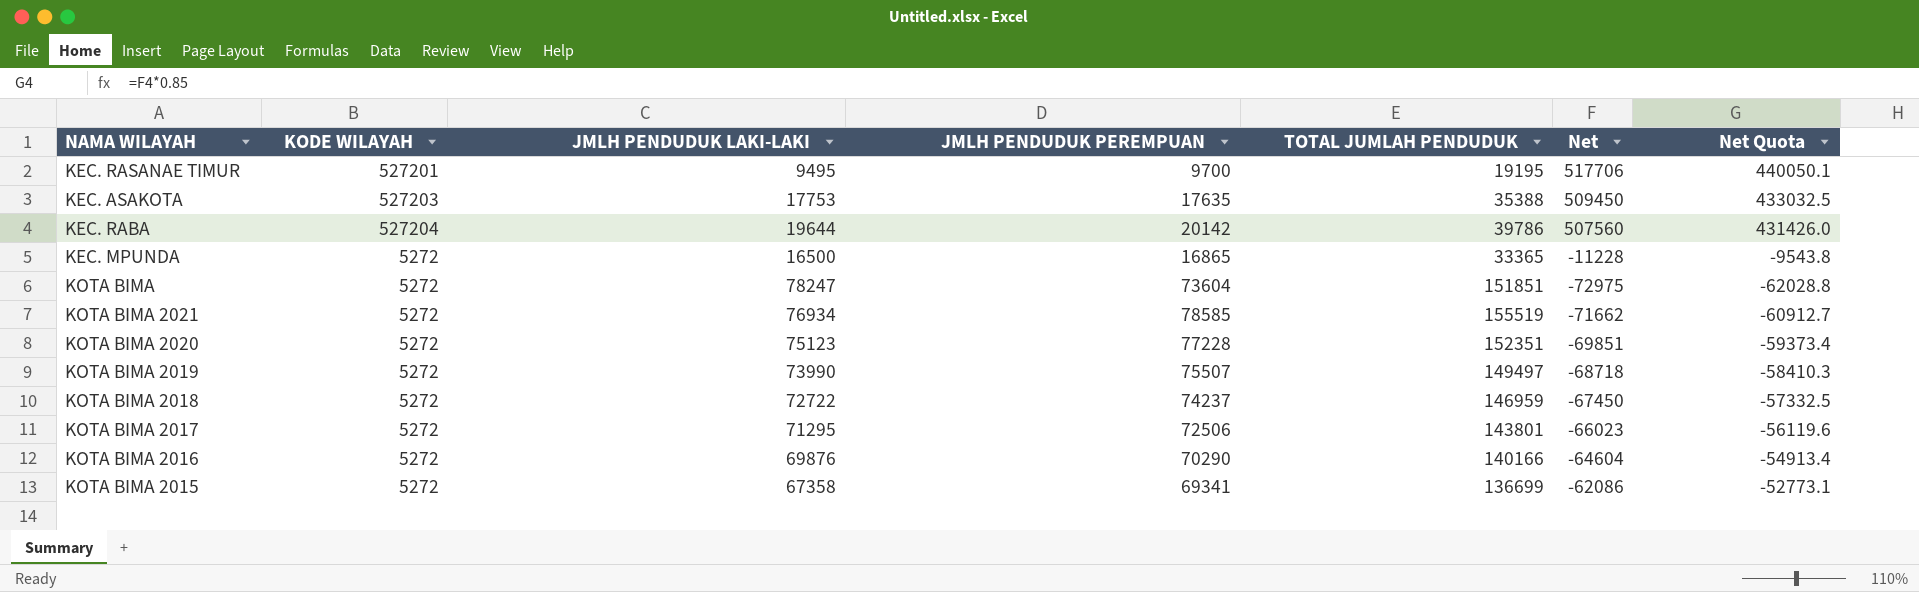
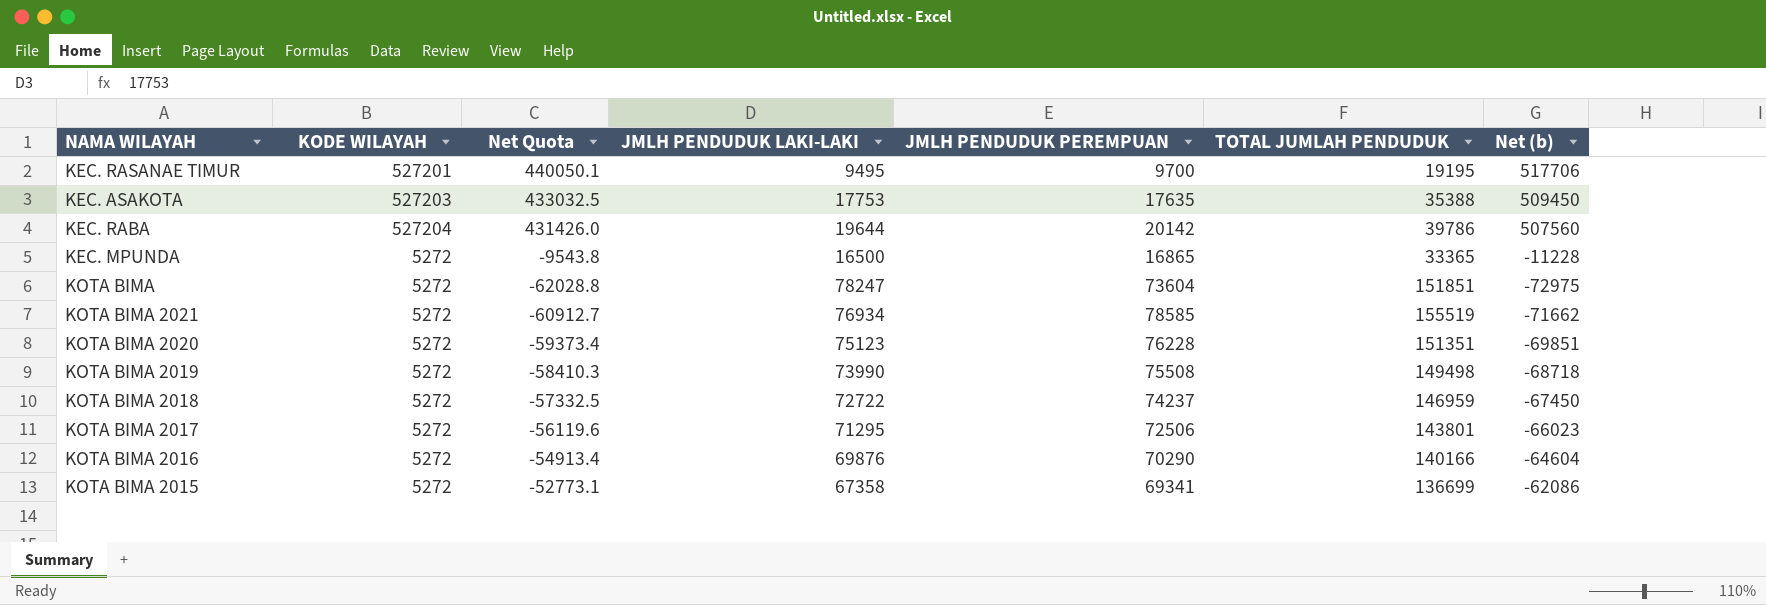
column Net Quota | position: 7 -> 3
column name: Net -> Net (b)
KOTA BIMA 2020 | JMLH PENDUDUK PEREMPUAN: 77228 -> 76228
KOTA BIMA 2020 | TOTAL JUMLAH PENDUDUK: 152351 -> 151351
KOTA BIMA 2019 | JMLH PENDUDUK PEREMPUAN: 75507 -> 75508
KOTA BIMA 2019 | TOTAL JUMLAH PENDUDUK: 149497 -> 149498

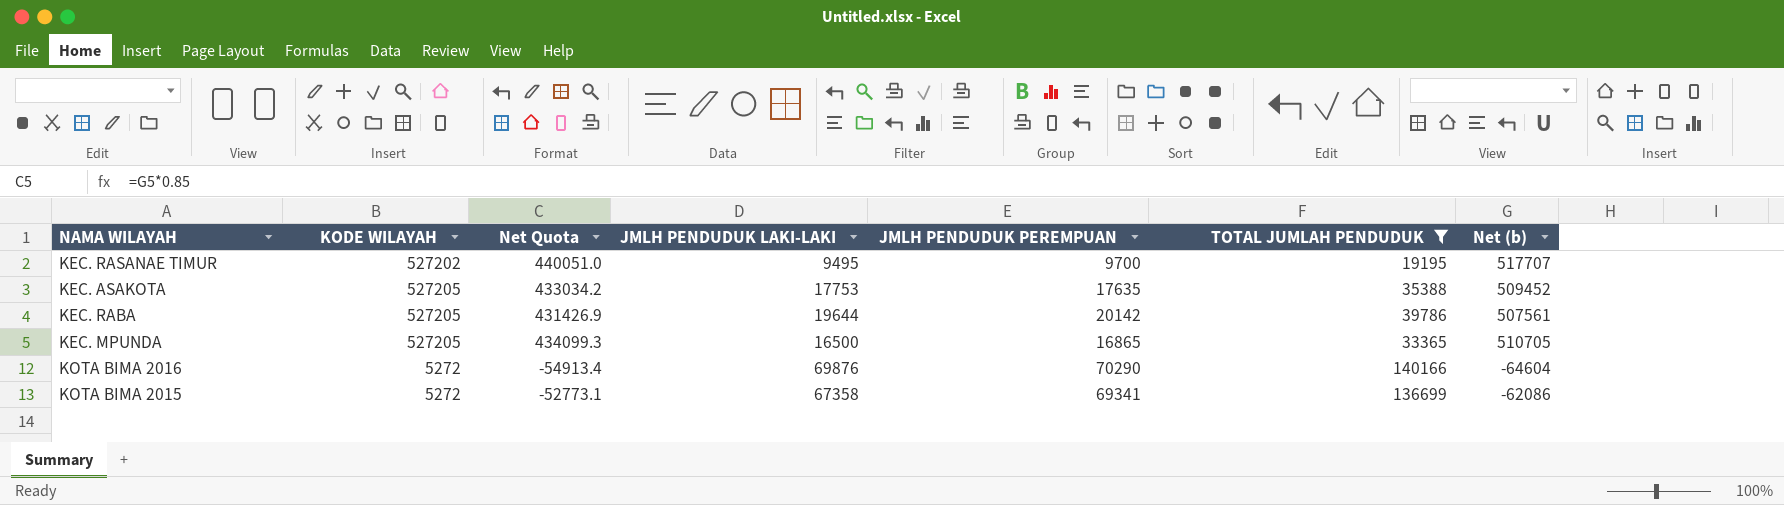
filter: none -> TOTAL JUMLAH PENDUDUK <= 140166
KEC. RASANAE TIMUR | KODE WILAYAH: 527201 -> 527202
KEC. RASANAE TIMUR | Net Quota: 440050.1 -> 440051.0
KEC. RASANAE TIMUR | Net (b): 517706 -> 517707
KEC. ASAKOTA | KODE WILAYAH: 527203 -> 527205
KEC. ASAKOTA | Net Quota: 433032.5 -> 433034.2
KEC. ASAKOTA | Net (b): 509450 -> 509452
KEC. RABA | KODE WILAYAH: 527204 -> 527205
KEC. RABA | Net Quota: 431426.0 -> 431426.9
KEC. RABA | Net (b): 507560 -> 507561
KEC. MPUNDA | KODE WILAYAH: 5272 -> 527205
KEC. MPUNDA | Net Quota: -9543.8 -> 434099.3
KEC. MPUNDA | Net (b): -11228 -> 510705

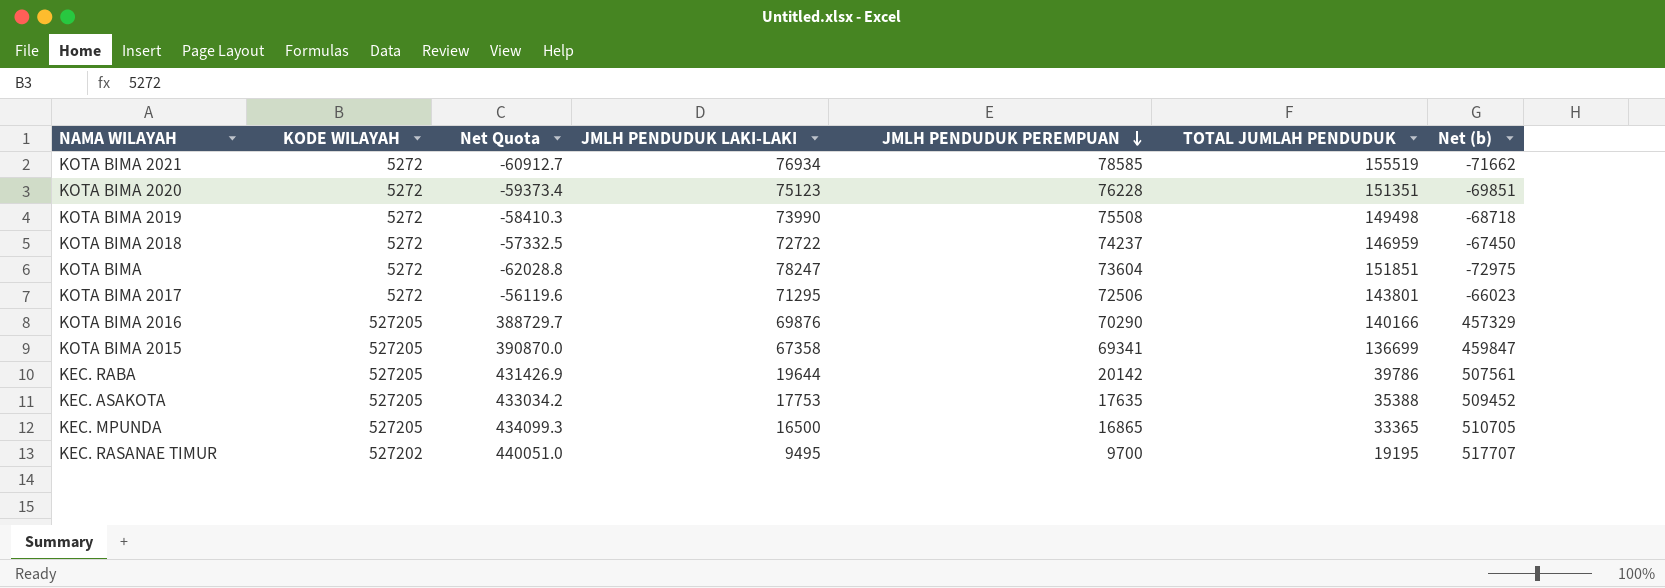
filter: TOTAL JUMLAH PENDUDUK <= 140166 -> none
row order: none -> JMLH PENDUDUK PEREMPUAN descending
KOTA BIMA 2016 | KODE WILAYAH: 5272 -> 527205
KOTA BIMA 2016 | Net Quota: -54913.4 -> 388729.7
KOTA BIMA 2016 | Net (b): -64604 -> 457329
KOTA BIMA 2015 | KODE WILAYAH: 5272 -> 527205
KOTA BIMA 2015 | Net Quota: -52773.1 -> 390870.0
KOTA BIMA 2015 | Net (b): -62086 -> 459847

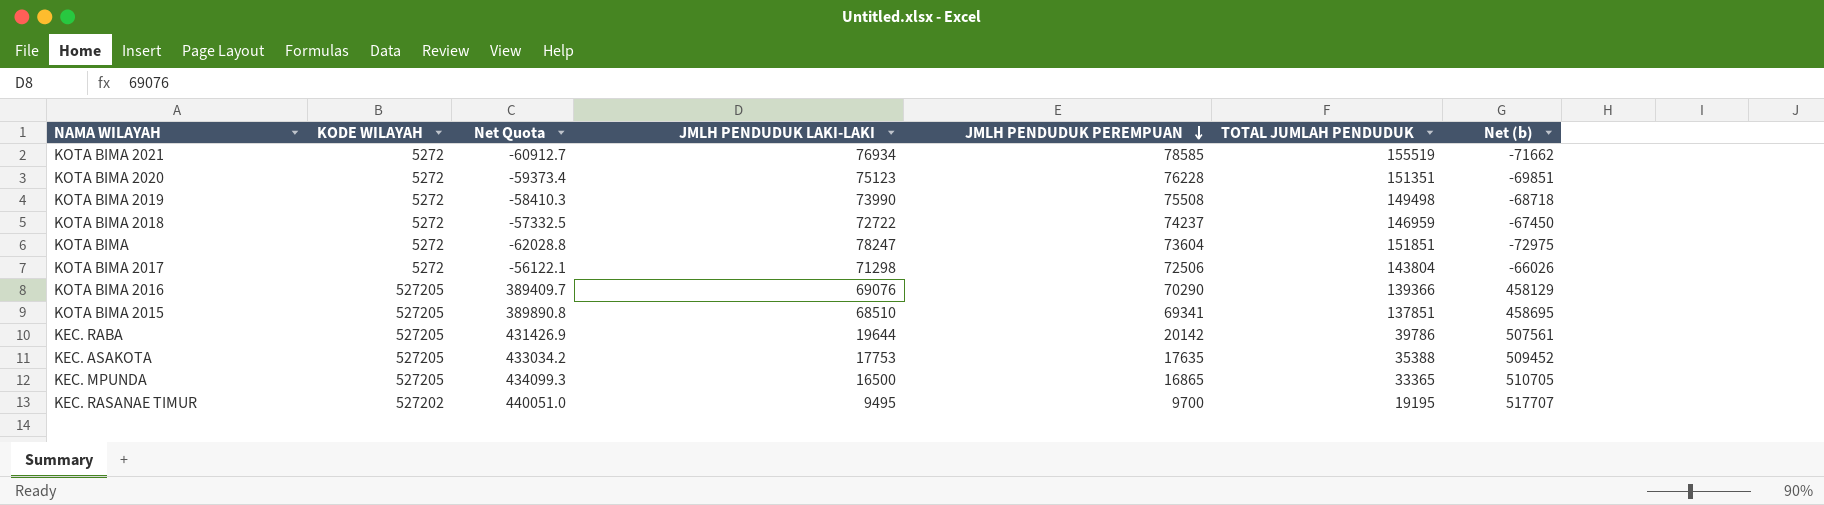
KOTA BIMA 2017 | Net Quota: -56119.6 -> -56122.1
KOTA BIMA 2017 | JMLH PENDUDUK LAKI-LAKI: 71295 -> 71298
KOTA BIMA 2017 | TOTAL JUMLAH PENDUDUK: 143801 -> 143804
KOTA BIMA 2017 | Net (b): -66023 -> -66026
KOTA BIMA 2016 | Net Quota: 388729.7 -> 389409.7
KOTA BIMA 2016 | JMLH PENDUDUK LAKI-LAKI: 69876 -> 69076
KOTA BIMA 2016 | TOTAL JUMLAH PENDUDUK: 140166 -> 139366
KOTA BIMA 2016 | Net (b): 457329 -> 458129
KOTA BIMA 2015 | Net Quota: 390870.0 -> 389890.8
KOTA BIMA 2015 | JMLH PENDUDUK LAKI-LAKI: 67358 -> 68510
KOTA BIMA 2015 | TOTAL JUMLAH PENDUDUK: 136699 -> 137851
KOTA BIMA 2015 | Net (b): 459847 -> 458695

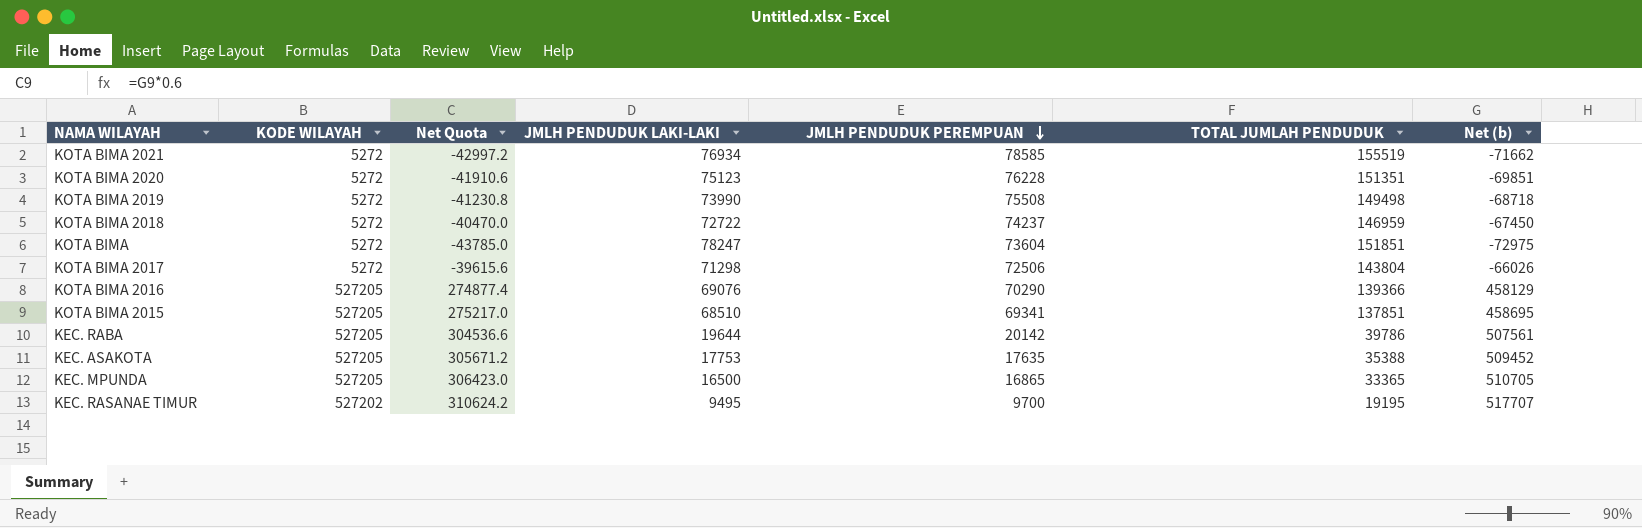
column Net Quota | formula: [Net (b)] * 0.85 -> [Net (b)] * 0.6

